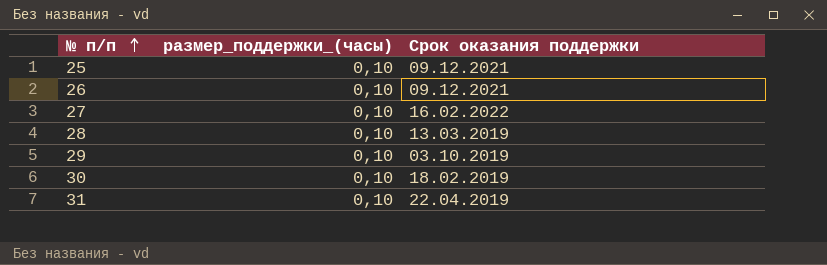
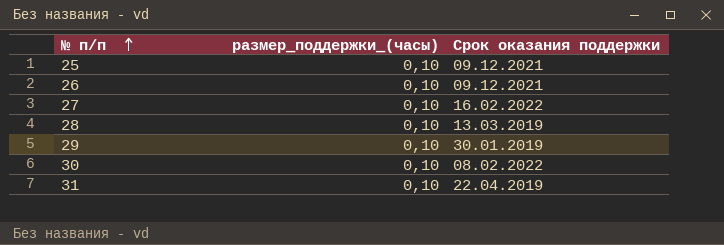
29 | Срок оказания поддержки: 03.10.2019 -> 30.01.2019
30 | Срок оказания поддержки: 18.02.2019 -> 08.02.2022

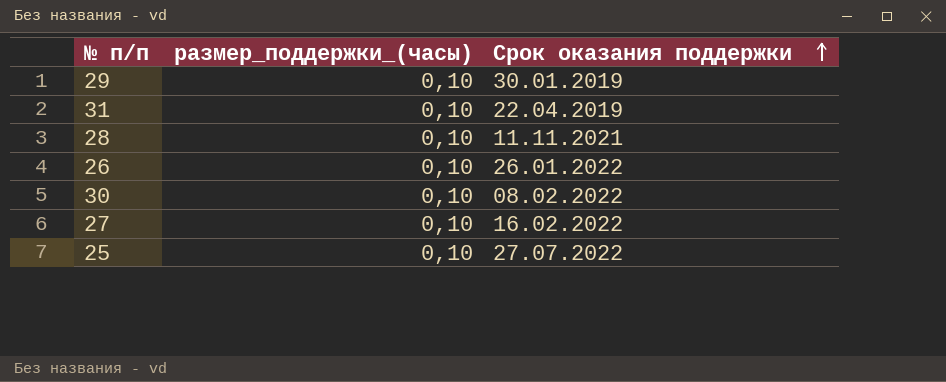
row order: № п/п ascending -> Срок оказания поддержки ascending
28 | Срок оказания поддержки: 13.03.2019 -> 11.11.2021
26 | Срок оказания поддержки: 09.12.2021 -> 26.01.2022
25 | Срок оказания поддержки: 09.12.2021 -> 27.07.2022

